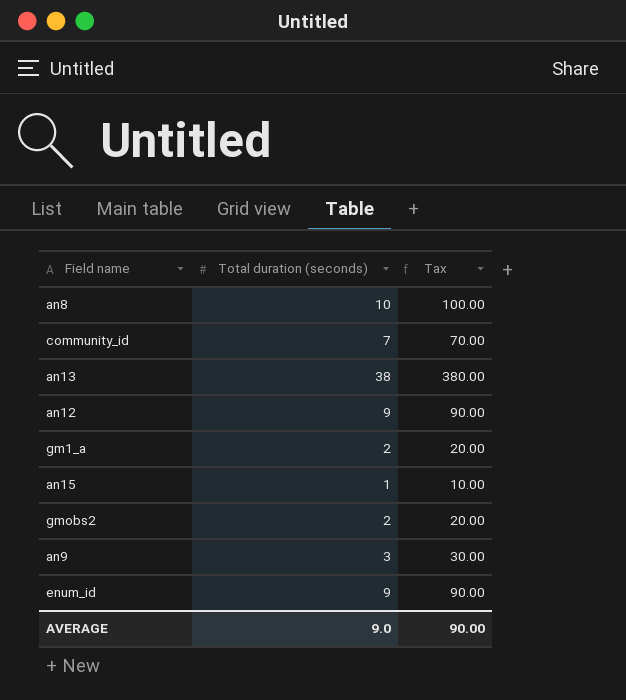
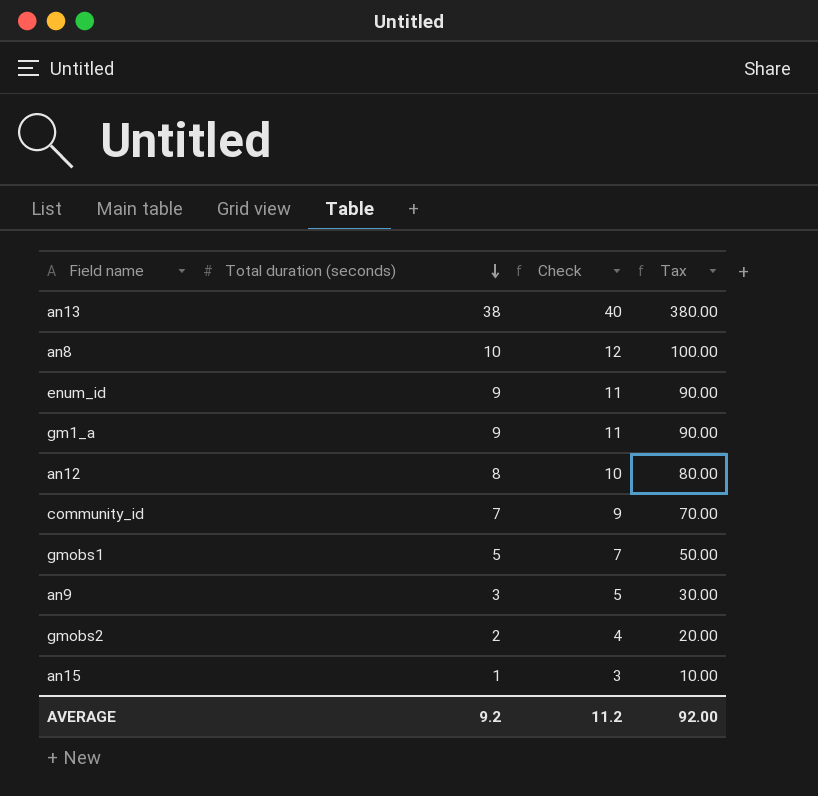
row order: none -> Total duration (seconds) descending
column Check | formula: none -> [Total duration (seconds)] + 2
gm1_a | Total duration (seconds): 2 -> 9
gm1_a | Tax: 20.00 -> 90.00
an12 | Total duration (seconds): 9 -> 8
an12 | Tax: 90.00 -> 80.00
row gmobs1: none -> 5 | 7 | 50.00
AVERAGE | Total duration (seconds): 9.0 -> 9.2
AVERAGE | Tax: 90.00 -> 92.00

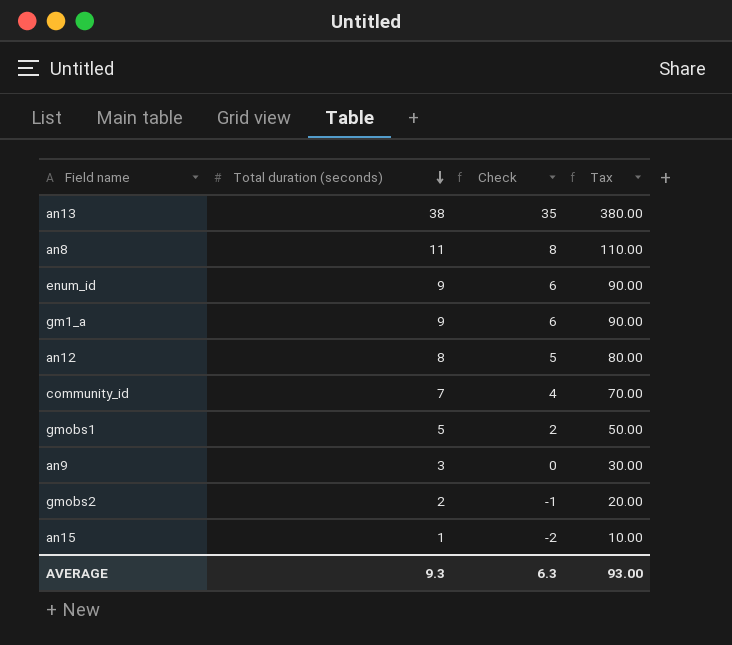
column Check | formula: [Total duration (seconds)] + 2 -> [Total duration (seconds)] - 3
an8 | Total duration (seconds): 10 -> 11
an8 | Tax: 100.00 -> 110.00
AVERAGE | Total duration (seconds): 9.2 -> 9.3
AVERAGE | Check: 11.2 -> 6.3
AVERAGE | Tax: 92.00 -> 93.00

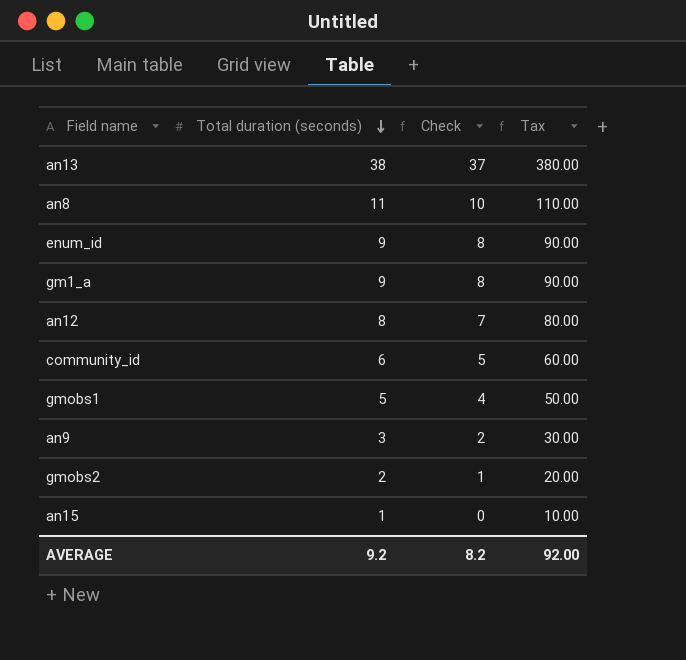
column Check | formula: [Total duration (seconds)] - 3 -> [Total duration (seconds)] - 1
community_id | Total duration (seconds): 7 -> 6
community_id | Tax: 70.00 -> 60.00
AVERAGE | Total duration (seconds): 9.3 -> 9.2
AVERAGE | Check: 6.3 -> 8.2
AVERAGE | Tax: 93.00 -> 92.00

